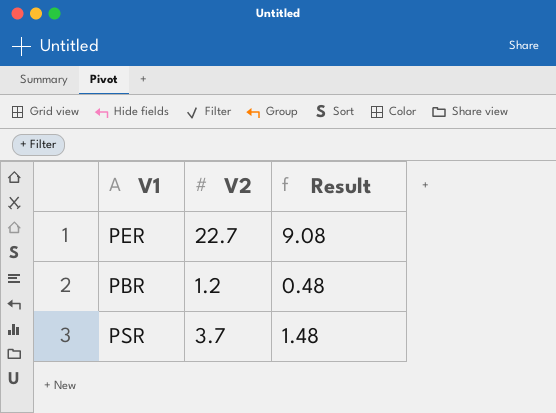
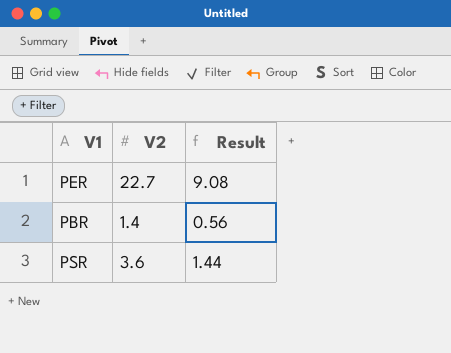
PBR | V2: 1.2 -> 1.4
PBR | Result: 0.48 -> 0.56
PSR | V2: 3.7 -> 3.6
PSR | Result: 1.48 -> 1.44

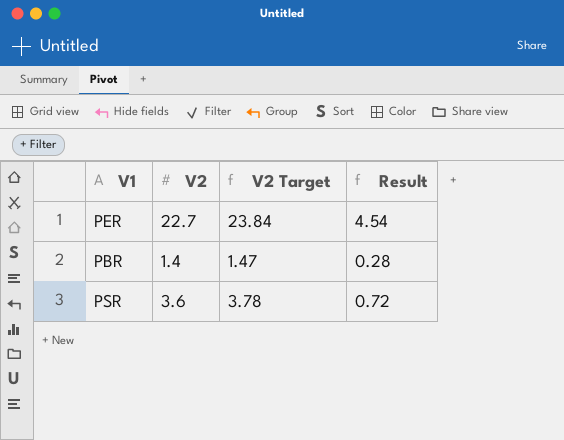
column V2 Target | formula: none -> [V2] * 1.05
column Result | formula: [V2] * 0.4 -> [V2] * 0.2

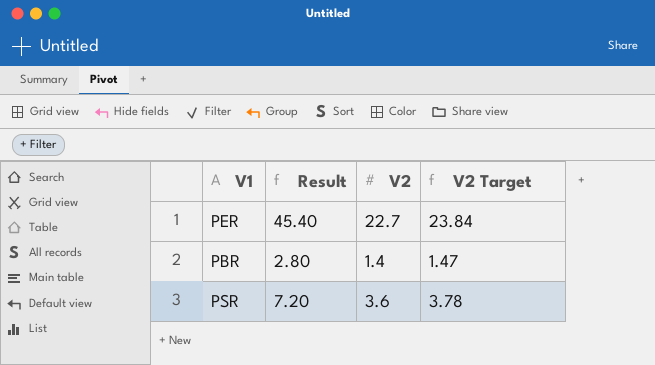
column Result | formula: [V2] * 0.2 -> [V2] * 2
column Result | position: 4 -> 2

